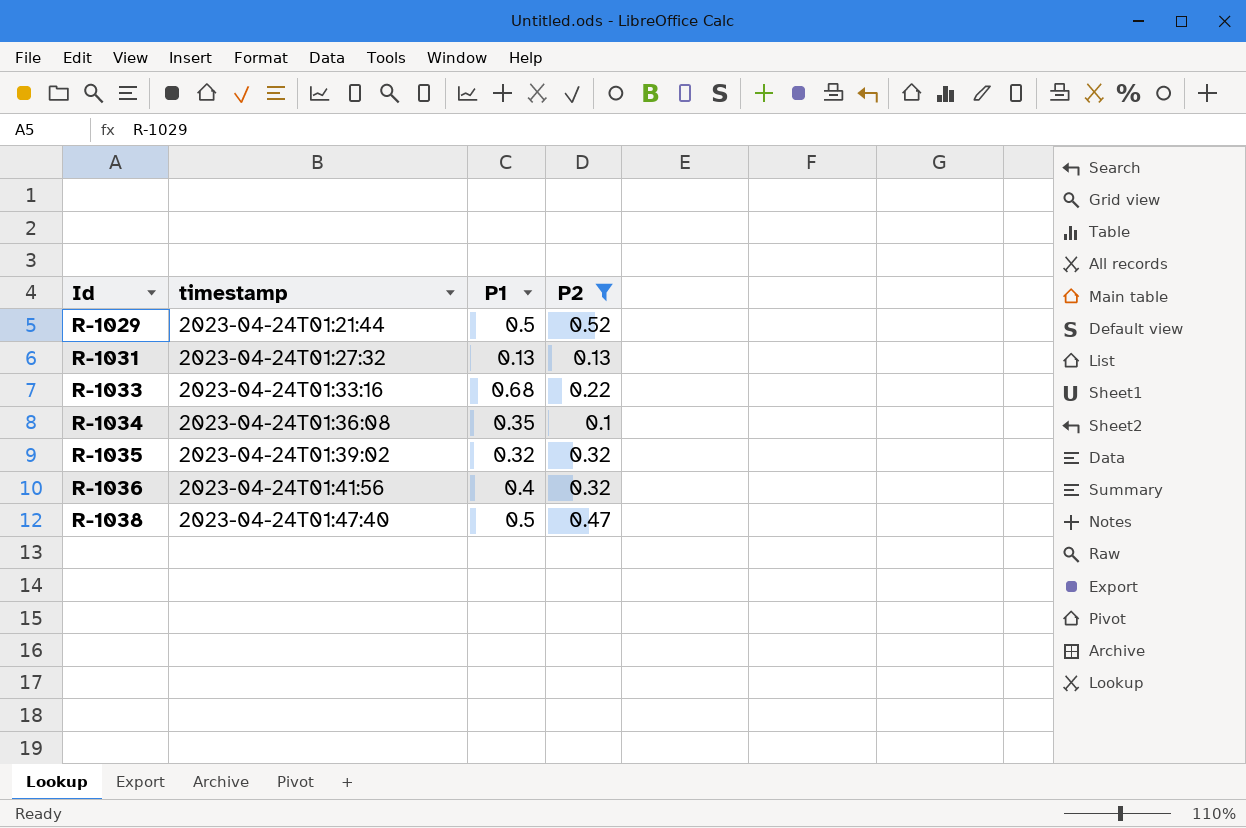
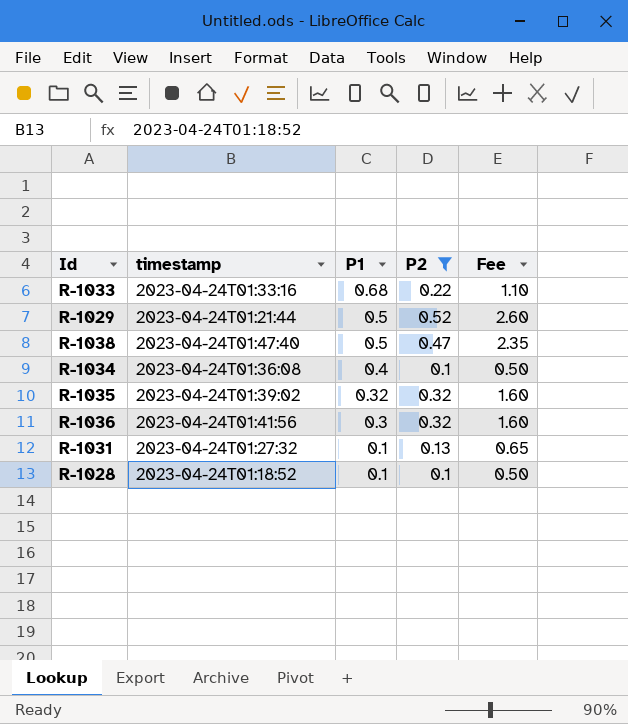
row order: Id ascending -> P1 descending
column Fee | formula: none -> [P2] * 5
R-1034 | P1: 0.35 -> 0.4
R-1036 | P1: 0.4 -> 0.3
R-1031 | P1: 0.13 -> 0.1
row R-1028: none -> 2023-04-24T01:18:52 | 0.1 | 0.1 | 0.50

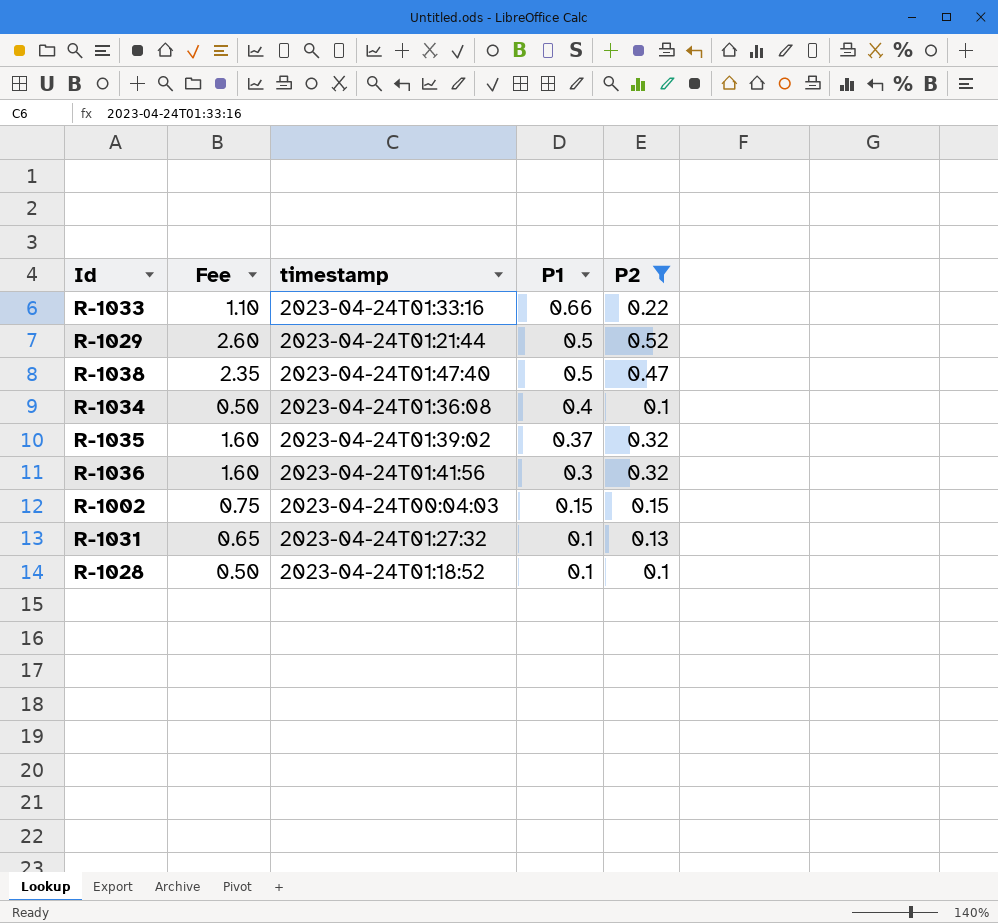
column Fee | position: 5 -> 2
R-1033 | P1: 0.68 -> 0.66
R-1035 | P1: 0.32 -> 0.37
row R-1002: none -> 0.75 | 2023-04-24T00:04:03 | 0.15 | 0.15

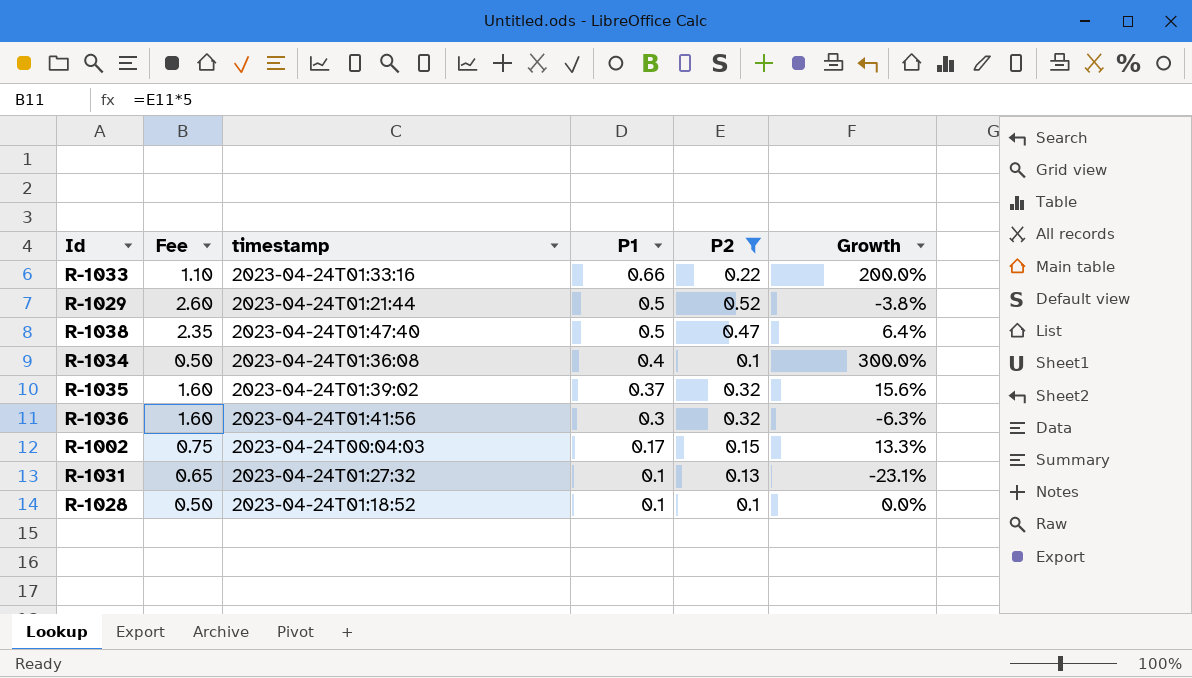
column Growth | formula: none -> ([P1] - [P2]) / [P2]
R-1002 | P1: 0.15 -> 0.17

